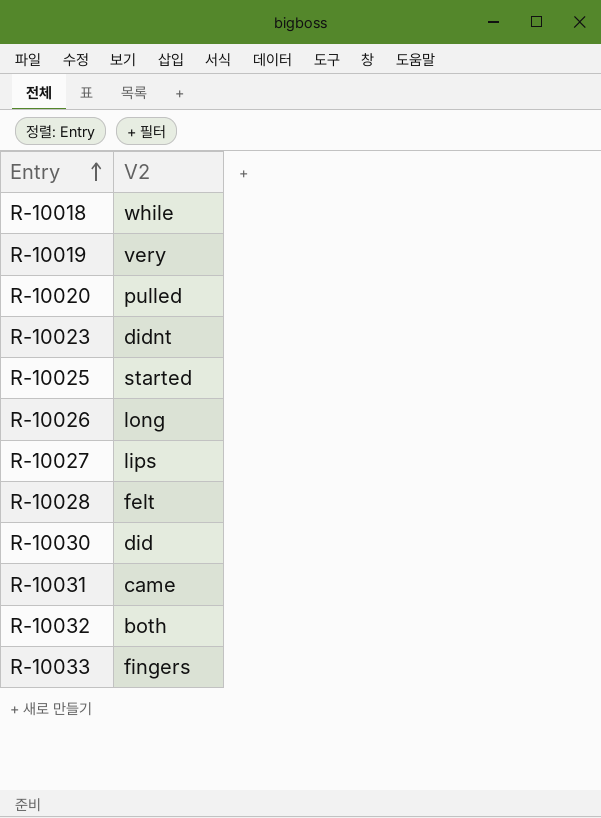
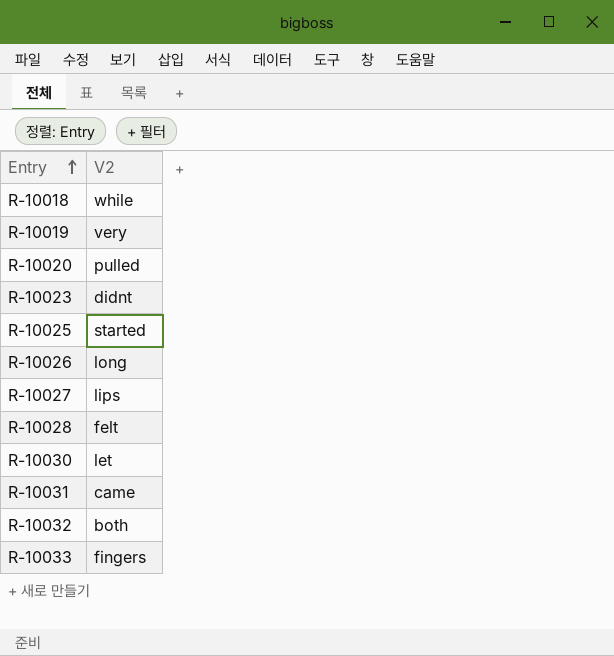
R-10030 | V2: did -> let

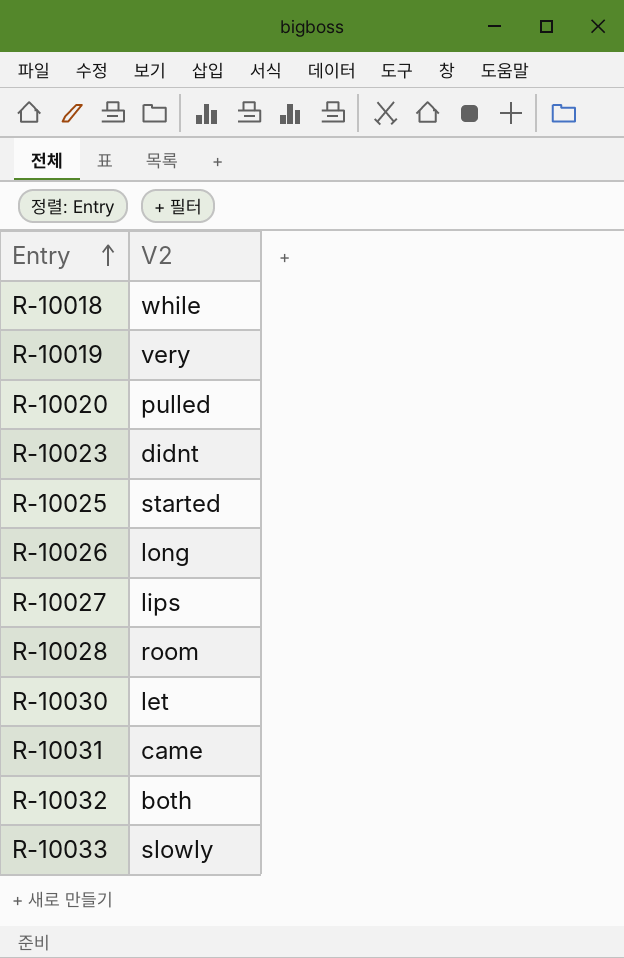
R-10028 | V2: felt -> room
R-10033 | V2: fingers -> slowly

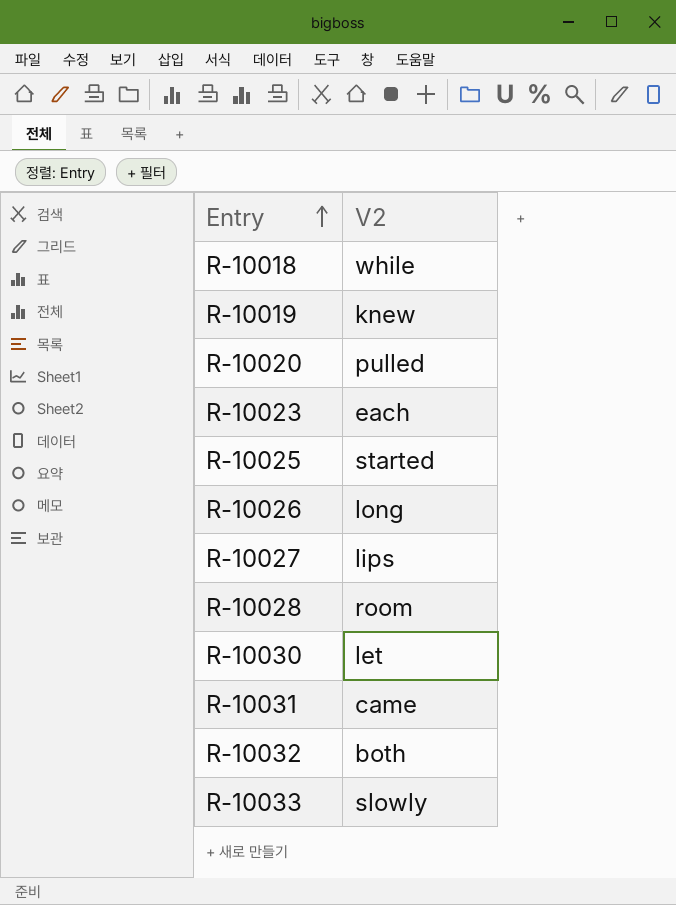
R-10019 | V2: very -> knew
R-10023 | V2: didnt -> each

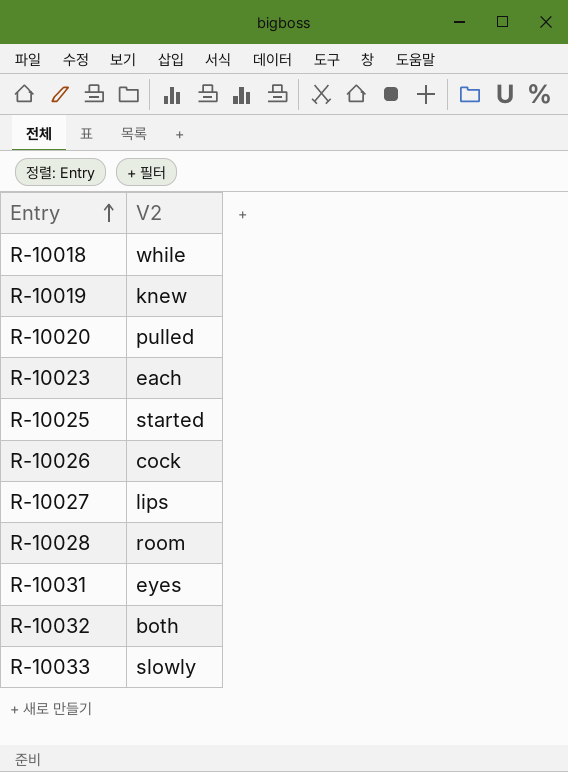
row R-10030: let -> none
R-10026 | V2: long -> cock
R-10031 | V2: came -> eyes

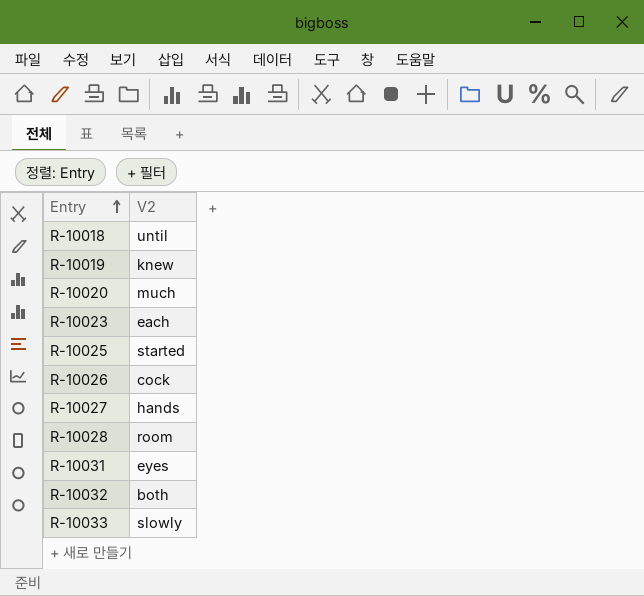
R-10018 | V2: while -> until
R-10020 | V2: pulled -> much
R-10027 | V2: lips -> hands

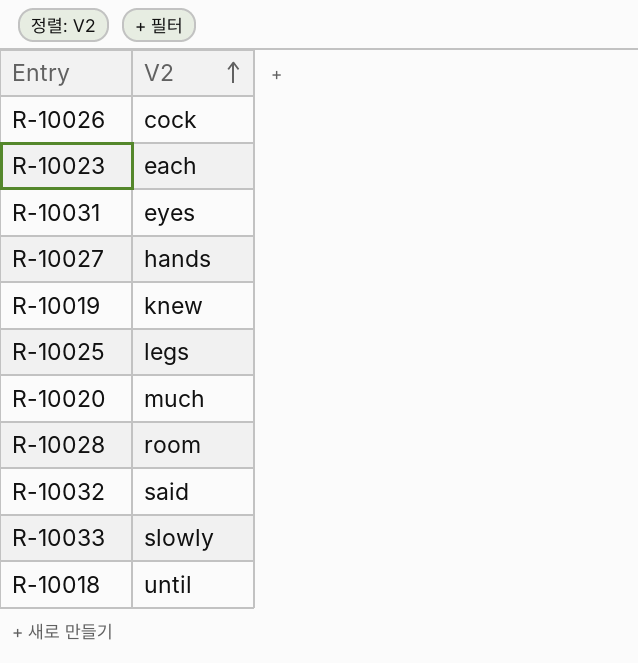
row order: Entry ascending -> V2 ascending
R-10025 | V2: started -> legs
R-10032 | V2: both -> said

